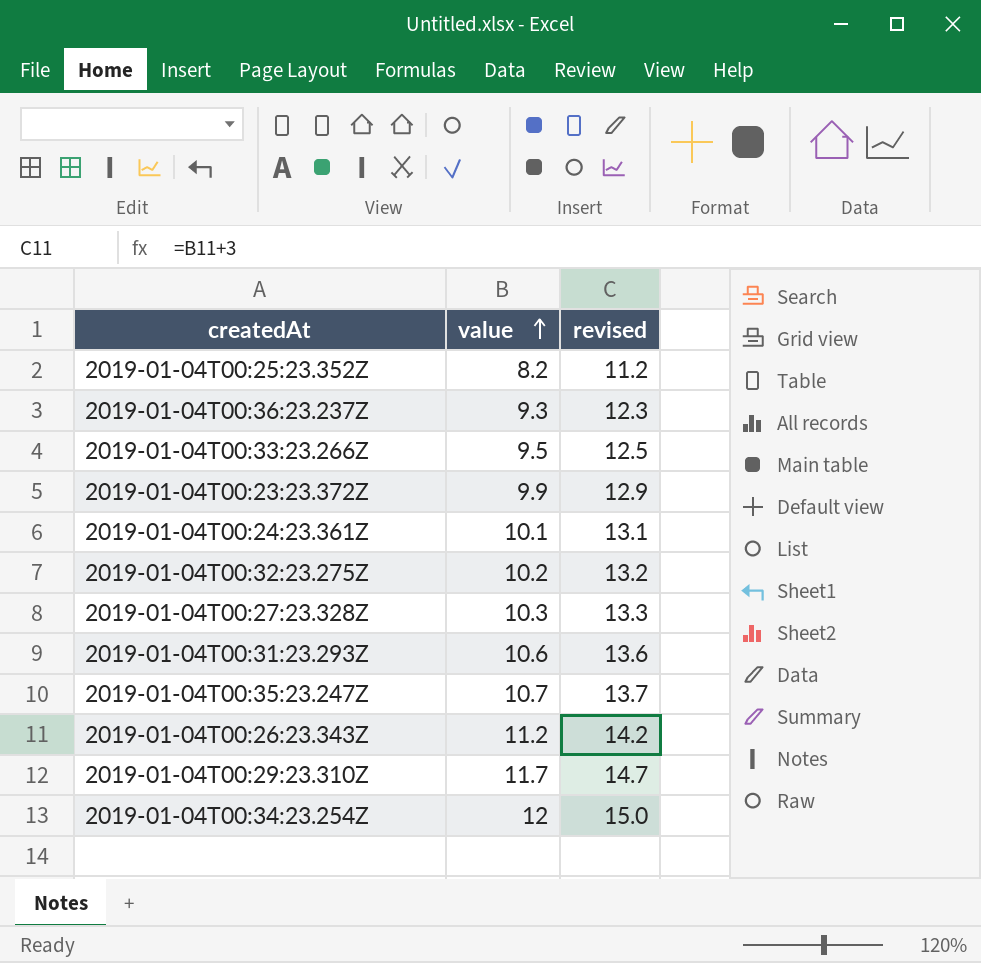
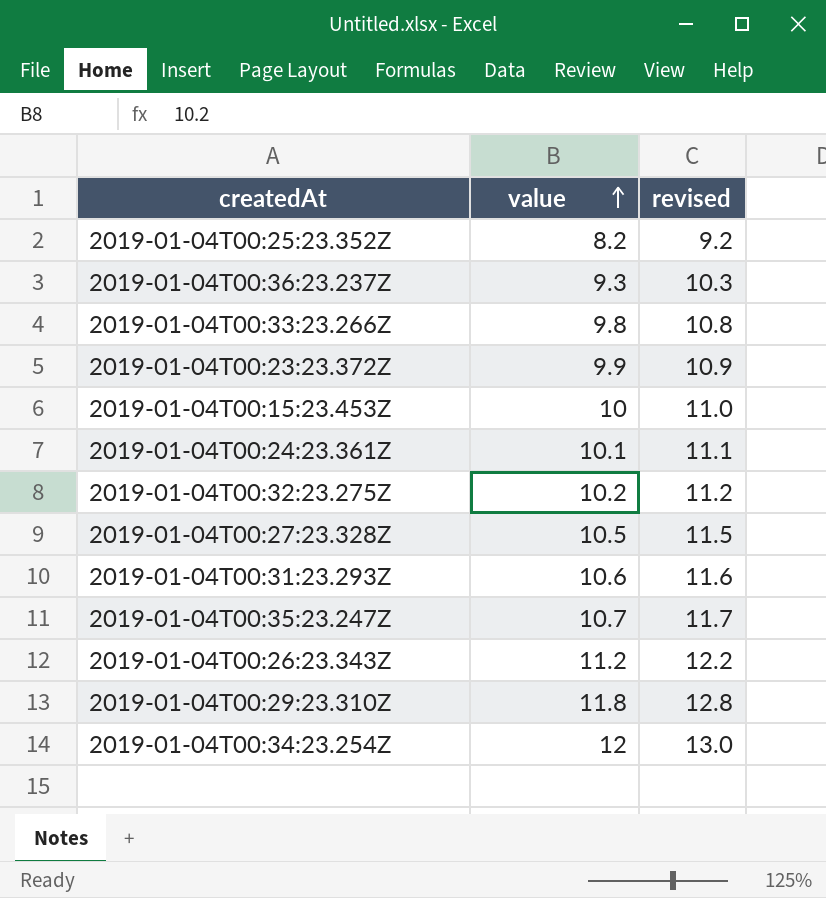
column revised | formula: [value] + 3 -> [value] + 1
2019-01-04T00:33:23.266Z | value: 9.5 -> 9.8
row 2019-01-04T00:15:23.453Z: none -> 10 | 11.0
2019-01-04T00:27:23.328Z | value: 10.3 -> 10.5
2019-01-04T00:29:23.310Z | value: 11.7 -> 11.8

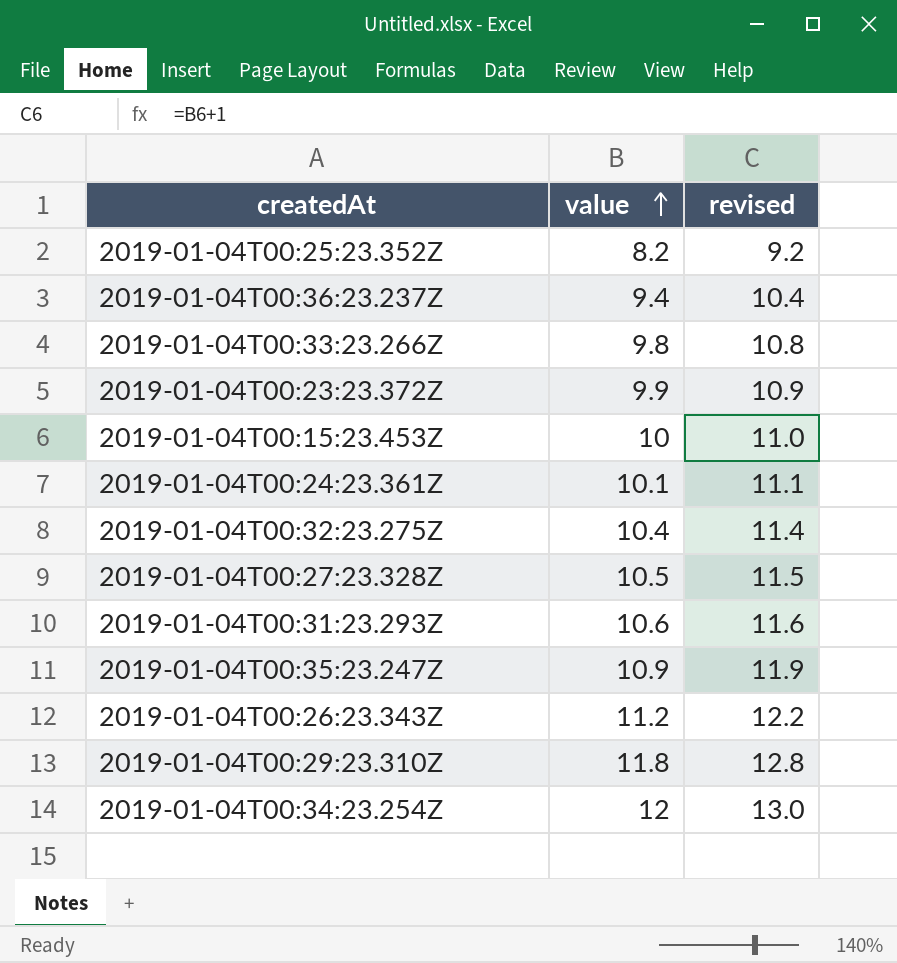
2019-01-04T00:36:23.237Z | value: 9.3 -> 9.4
2019-01-04T00:36:23.237Z | revised: 10.3 -> 10.4
2019-01-04T00:32:23.275Z | value: 10.2 -> 10.4
2019-01-04T00:32:23.275Z | revised: 11.2 -> 11.4
2019-01-04T00:35:23.247Z | value: 10.7 -> 10.9
2019-01-04T00:35:23.247Z | revised: 11.7 -> 11.9

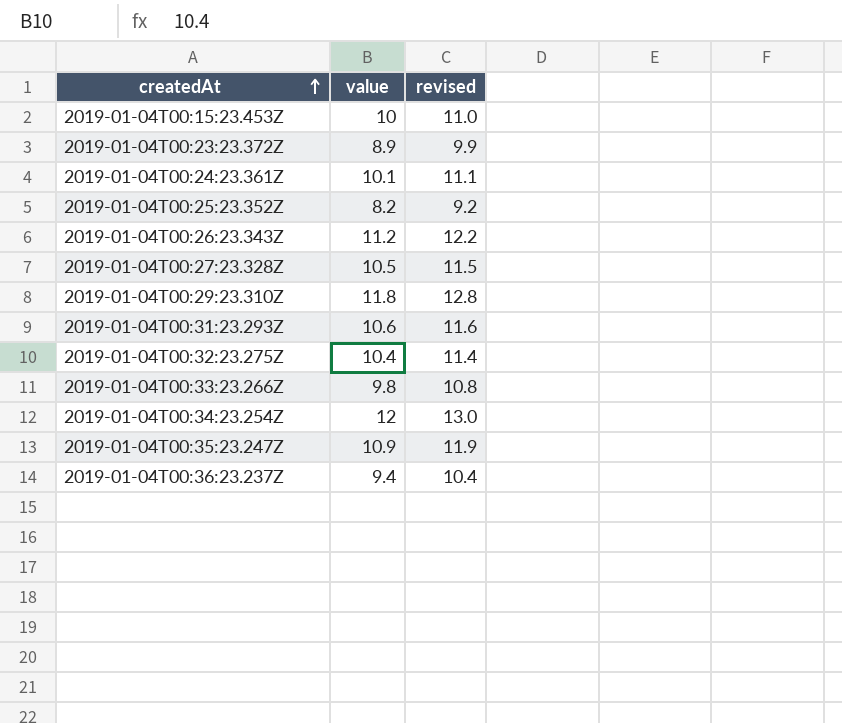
row order: value ascending -> createdAt ascending
2019-01-04T00:23:23.372Z | value: 9.9 -> 8.9
2019-01-04T00:23:23.372Z | revised: 10.9 -> 9.9

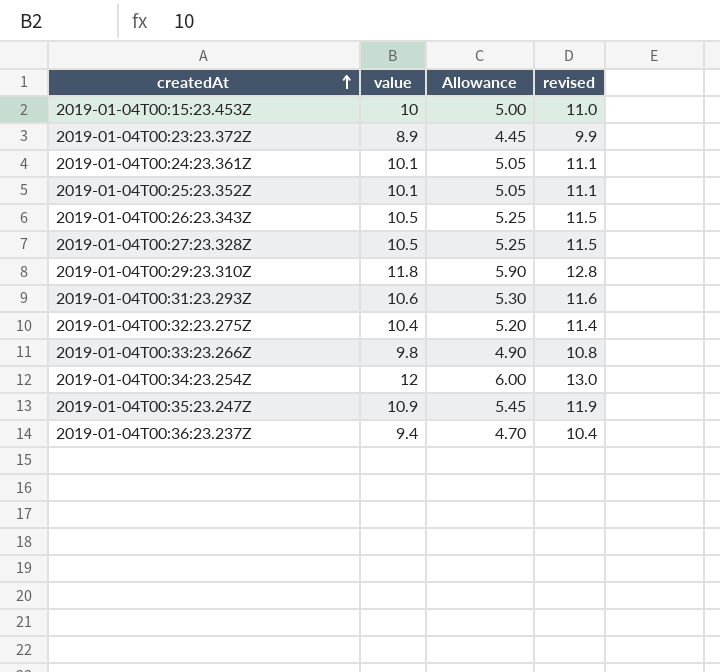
column Allowance | formula: none -> [value] * 0.5
2019-01-04T00:25:23.352Z | value: 8.2 -> 10.1
2019-01-04T00:25:23.352Z | revised: 9.2 -> 11.1
2019-01-04T00:26:23.343Z | value: 11.2 -> 10.5
2019-01-04T00:26:23.343Z | revised: 12.2 -> 11.5

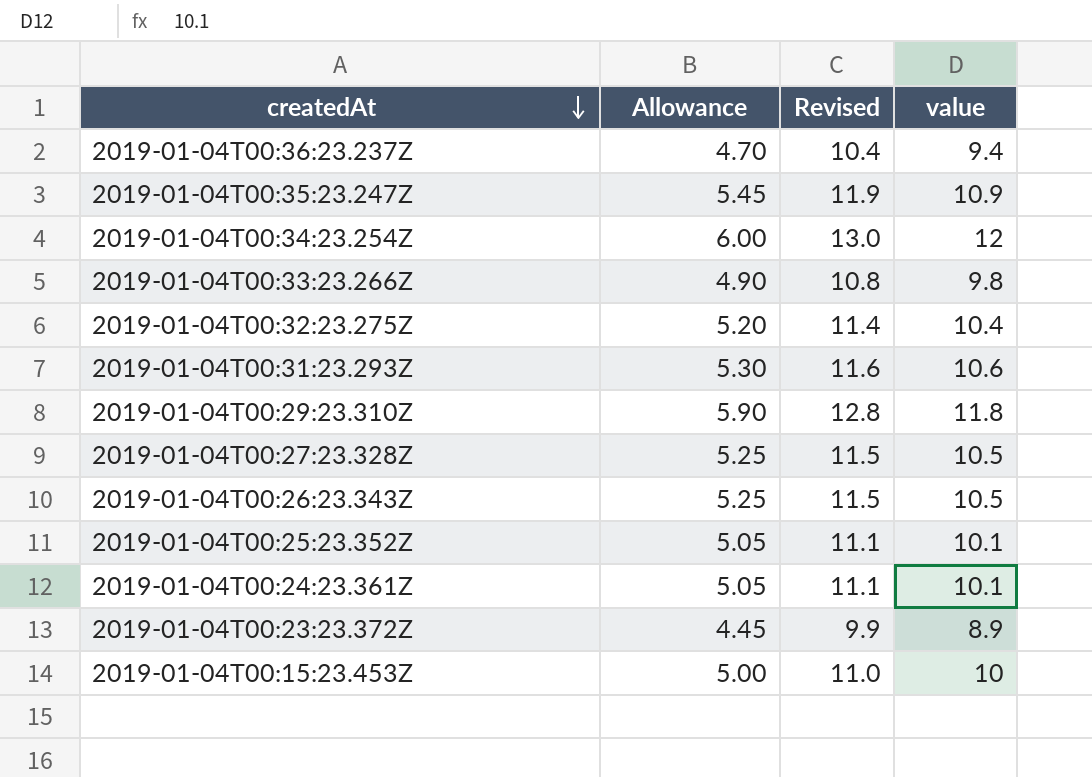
row order: createdAt ascending -> createdAt descending
column name: revised -> Revised
column value | position: 2 -> 4

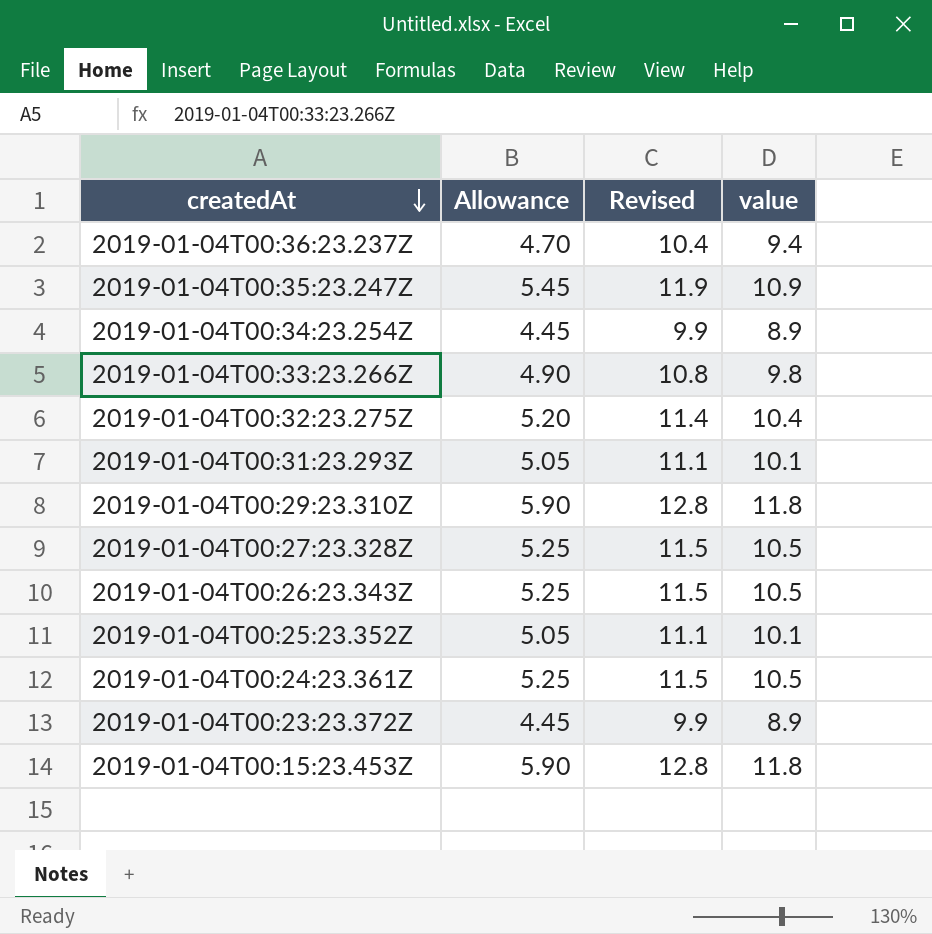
2019-01-04T00:34:23.254Z | Allowance: 6.00 -> 4.45
2019-01-04T00:34:23.254Z | Revised: 13.0 -> 9.9
2019-01-04T00:34:23.254Z | value: 12 -> 8.9
2019-01-04T00:31:23.293Z | Allowance: 5.30 -> 5.05
2019-01-04T00:31:23.293Z | Revised: 11.6 -> 11.1
2019-01-04T00:31:23.293Z | value: 10.6 -> 10.1
2019-01-04T00:24:23.361Z | Allowance: 5.05 -> 5.25
2019-01-04T00:24:23.361Z | Revised: 11.1 -> 11.5
2019-01-04T00:24:23.361Z | value: 10.1 -> 10.5
2019-01-04T00:15:23.453Z | Allowance: 5.00 -> 5.90
2019-01-04T00:15:23.453Z | Revised: 11.0 -> 12.8
2019-01-04T00:15:23.453Z | value: 10 -> 11.8

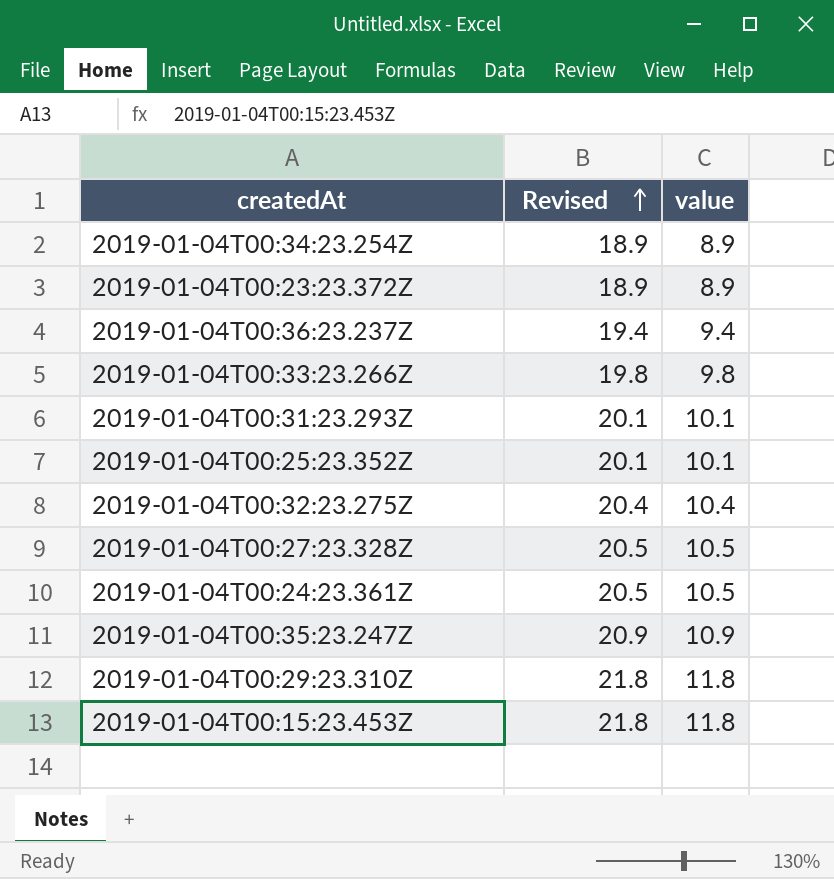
row order: createdAt descending -> Revised ascending
column Allowance | formula: [value] * 0.5 -> none
column Revised | formula: [value] + 1 -> [value] + 10
row 2019-01-04T00:26:23.343Z: 5.25 | 11.5 | 10.5 -> none

